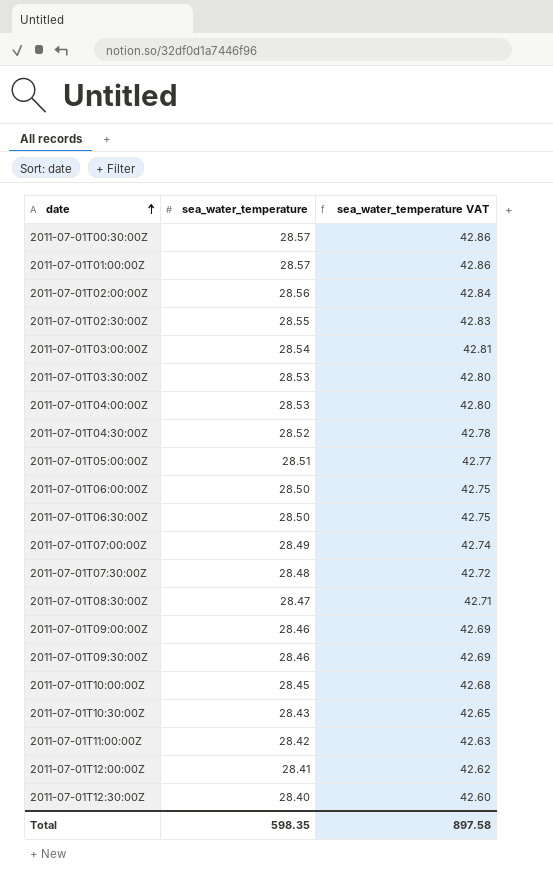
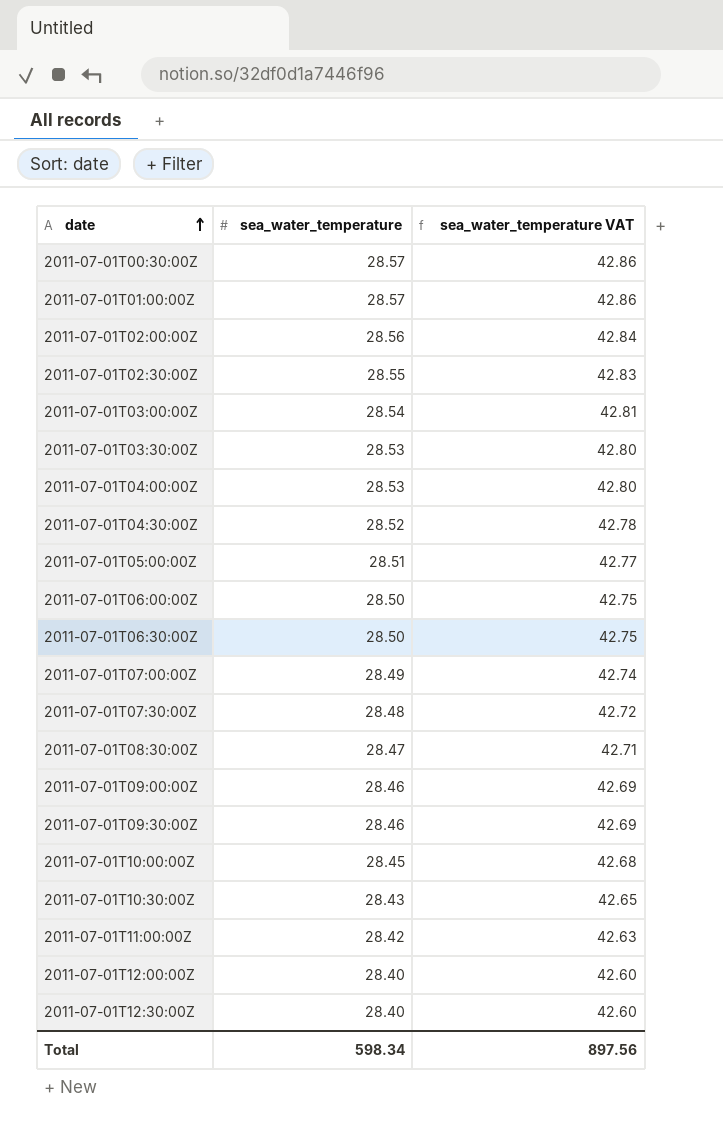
2011-07-01T12:00:00Z | sea_water_temperature: 28.41 -> 28.40
2011-07-01T12:00:00Z | sea_water_temperature VAT: 42.62 -> 42.60
Total | sea_water_temperature: 598.35 -> 598.34
Total | sea_water_temperature VAT: 897.58 -> 897.56

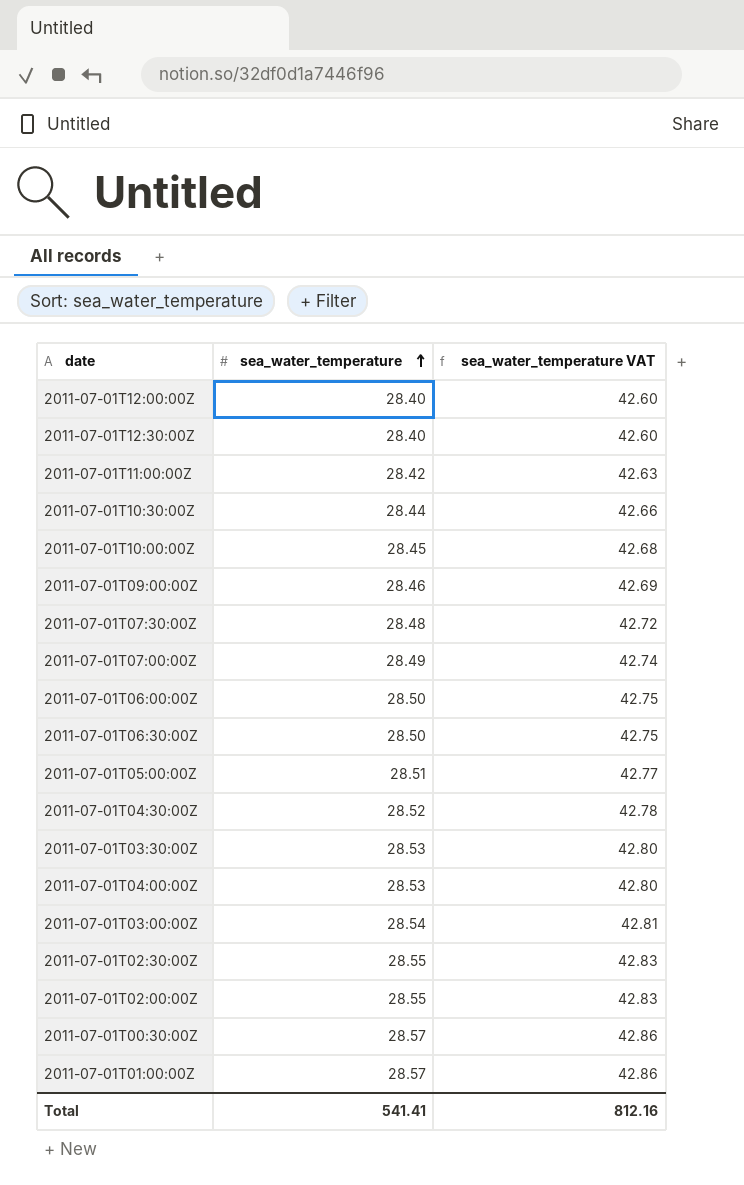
row order: date ascending -> sea_water_temperature ascending
row 2011-07-01T08:30:00Z: 28.47 | 42.71 -> none
row 2011-07-01T09:30:00Z: 28.46 | 42.69 -> none
2011-07-01T10:30:00Z | sea_water_temperature: 28.43 -> 28.44
2011-07-01T10:30:00Z | sea_water_temperature VAT: 42.65 -> 42.66
2011-07-01T02:00:00Z | sea_water_temperature: 28.56 -> 28.55
2011-07-01T02:00:00Z | sea_water_temperature VAT: 42.84 -> 42.83
Total | sea_water_temperature: 598.34 -> 541.41
Total | sea_water_temperature VAT: 897.56 -> 812.16

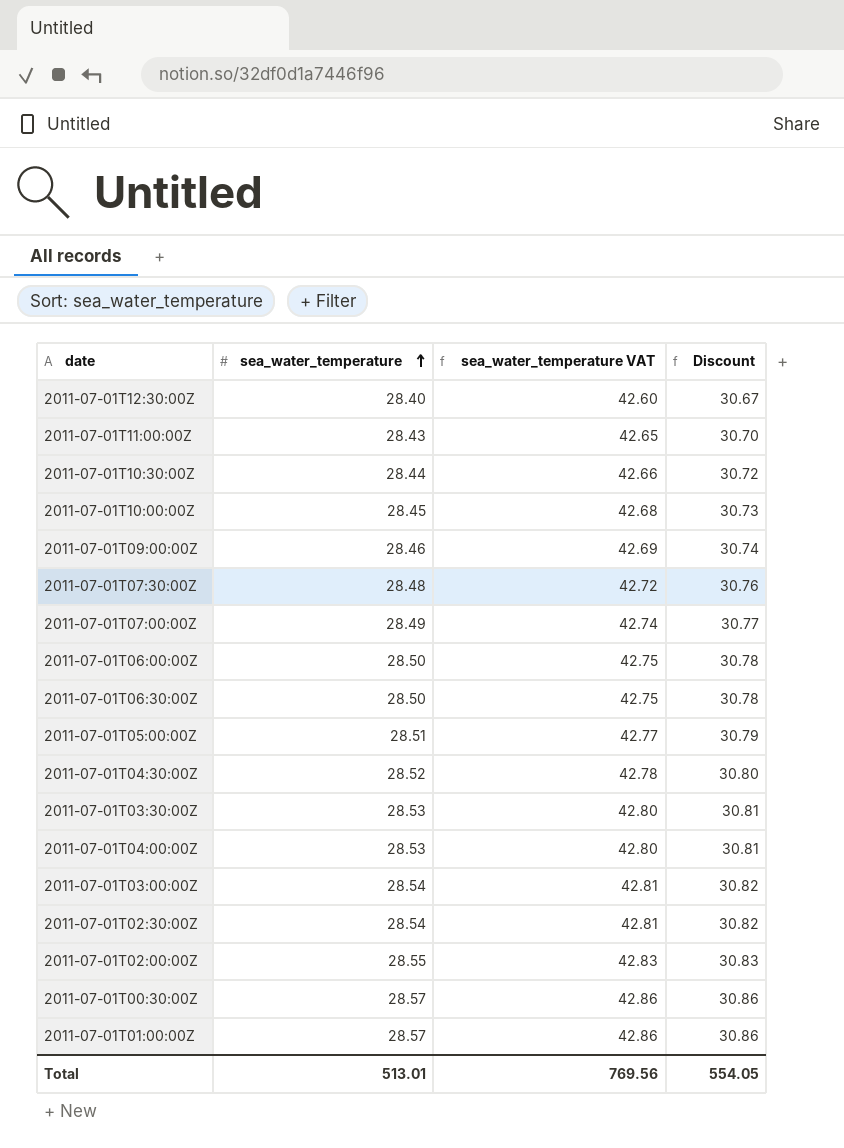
column Discount | formula: none -> [sea_water_temperature] * 1.08
row 2011-07-01T12:00:00Z: 28.40 | 42.60 -> none
2011-07-01T11:00:00Z | sea_water_temperature: 28.42 -> 28.43
2011-07-01T11:00:00Z | sea_water_temperature VAT: 42.63 -> 42.65
2011-07-01T02:30:00Z | sea_water_temperature: 28.55 -> 28.54
2011-07-01T02:30:00Z | sea_water_temperature VAT: 42.83 -> 42.81
Total | sea_water_temperature: 541.41 -> 513.01
Total | sea_water_temperature VAT: 812.16 -> 769.56

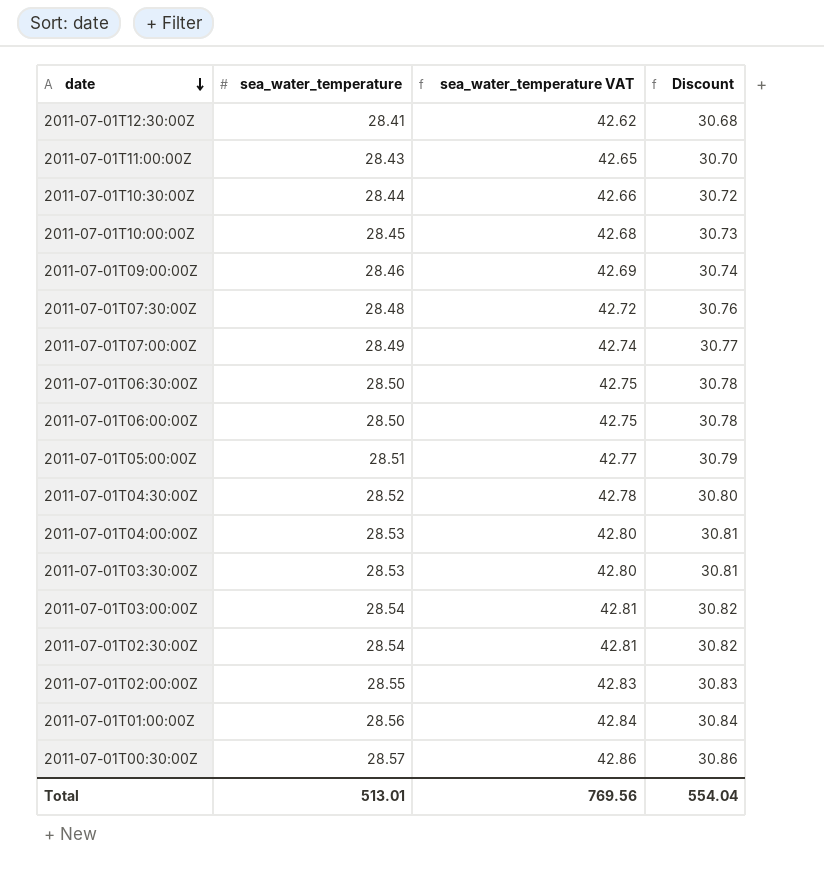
row order: sea_water_temperature ascending -> date descending
2011-07-01T12:30:00Z | sea_water_temperature: 28.40 -> 28.41
2011-07-01T12:30:00Z | sea_water_temperature VAT: 42.60 -> 42.62
2011-07-01T12:30:00Z | Discount: 30.67 -> 30.68
2011-07-01T01:00:00Z | sea_water_temperature: 28.57 -> 28.56
2011-07-01T01:00:00Z | sea_water_temperature VAT: 42.86 -> 42.84
2011-07-01T01:00:00Z | Discount: 30.86 -> 30.84
Total | Discount: 554.05 -> 554.04

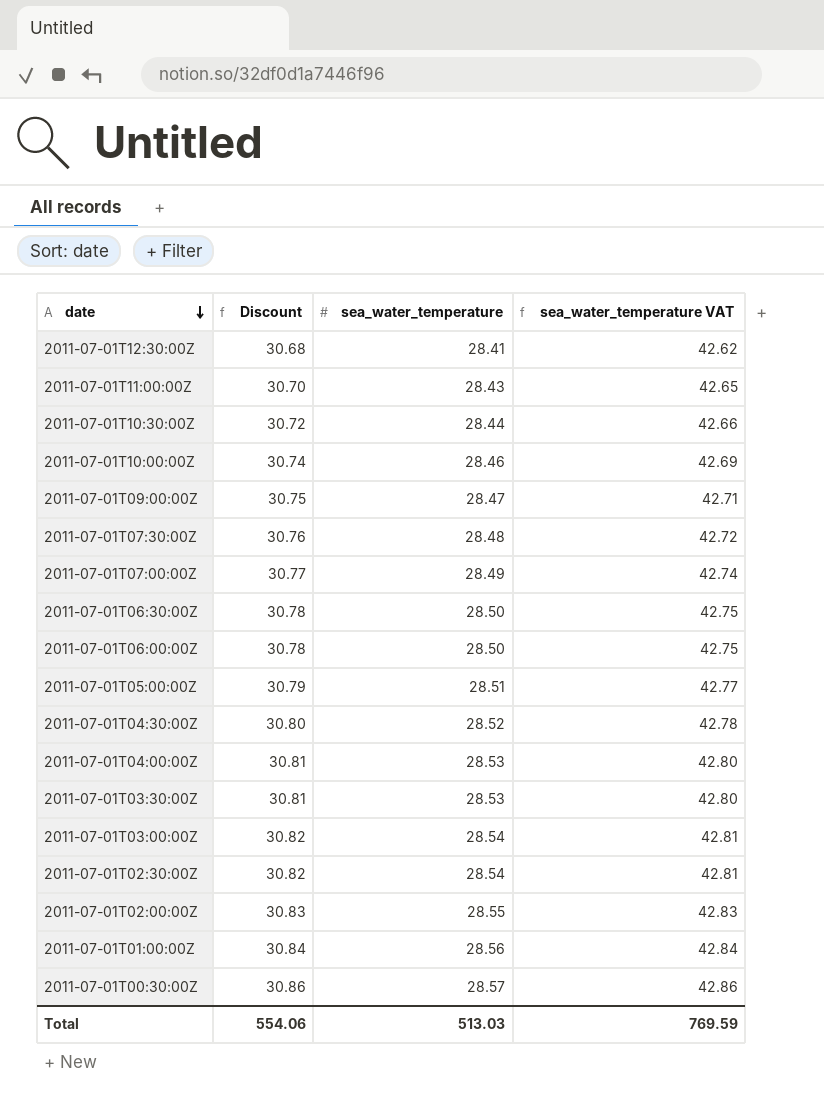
column Discount | position: 4 -> 2
2011-07-01T10:00:00Z | Discount: 30.73 -> 30.74
2011-07-01T10:00:00Z | sea_water_temperature: 28.45 -> 28.46
2011-07-01T10:00:00Z | sea_water_temperature VAT: 42.68 -> 42.69
2011-07-01T09:00:00Z | Discount: 30.74 -> 30.75
2011-07-01T09:00:00Z | sea_water_temperature: 28.46 -> 28.47
2011-07-01T09:00:00Z | sea_water_temperature VAT: 42.69 -> 42.71
Total | Discount: 554.04 -> 554.06
Total | sea_water_temperature: 513.01 -> 513.03
Total | sea_water_temperature VAT: 769.56 -> 769.59

